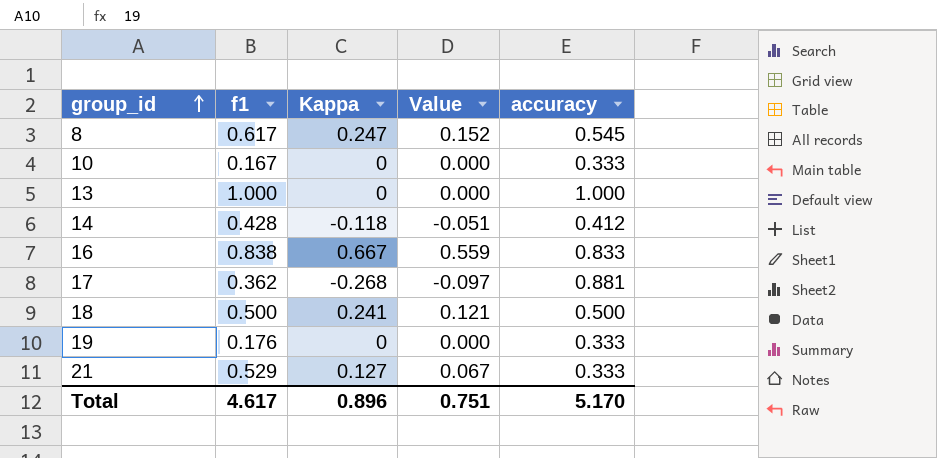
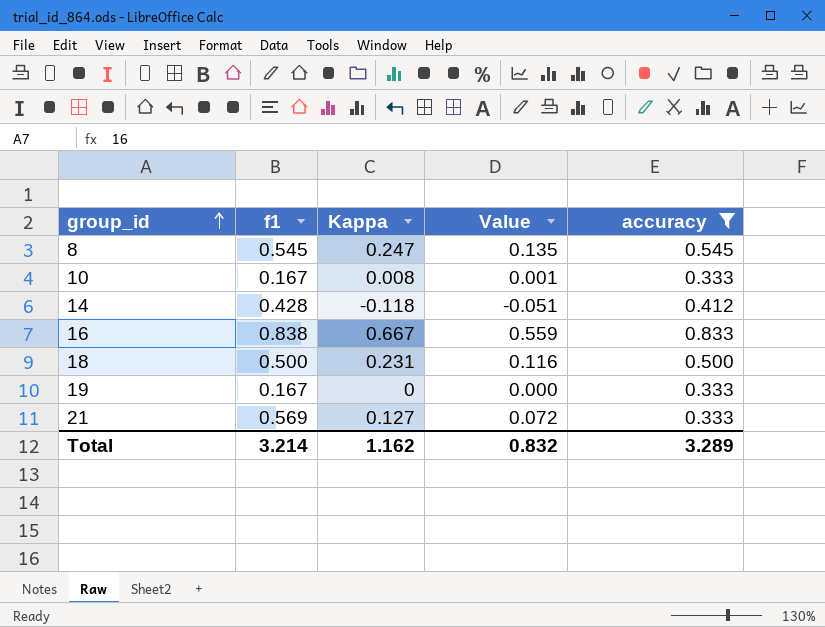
filter: none -> accuracy <= 0.833
8 | f1: 0.617 -> 0.545
8 | Value: 0.152 -> 0.135
10 | Kappa: 0 -> 0.008
10 | Value: 0.000 -> 0.001
18 | Kappa: 0.241 -> 0.231
18 | Value: 0.121 -> 0.116
19 | f1: 0.176 -> 0.167
21 | f1: 0.529 -> 0.569
21 | Value: 0.067 -> 0.072
Total | f1: 4.617 -> 3.214
Total | Kappa: 0.896 -> 1.162
Total | Value: 0.751 -> 0.832
Total | accuracy: 5.170 -> 3.289

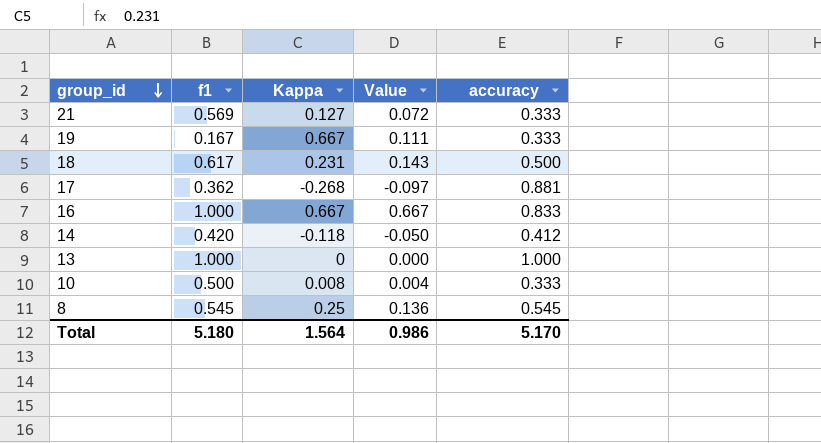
filter: accuracy <= 0.833 -> none
row order: group_id ascending -> group_id descending
19 | Kappa: 0 -> 0.667
19 | Value: 0.000 -> 0.111
18 | f1: 0.500 -> 0.617
18 | Value: 0.116 -> 0.143
16 | f1: 0.838 -> 1.000
16 | Value: 0.559 -> 0.667
14 | f1: 0.428 -> 0.420
14 | Value: -0.051 -> -0.050
10 | f1: 0.167 -> 0.500
10 | Value: 0.001 -> 0.004
8 | Kappa: 0.247 -> 0.25
8 | Value: 0.135 -> 0.136
Total | f1: 3.214 -> 5.180
Total | Kappa: 1.162 -> 1.564
Total | Value: 0.832 -> 0.986
Total | accuracy: 3.289 -> 5.170

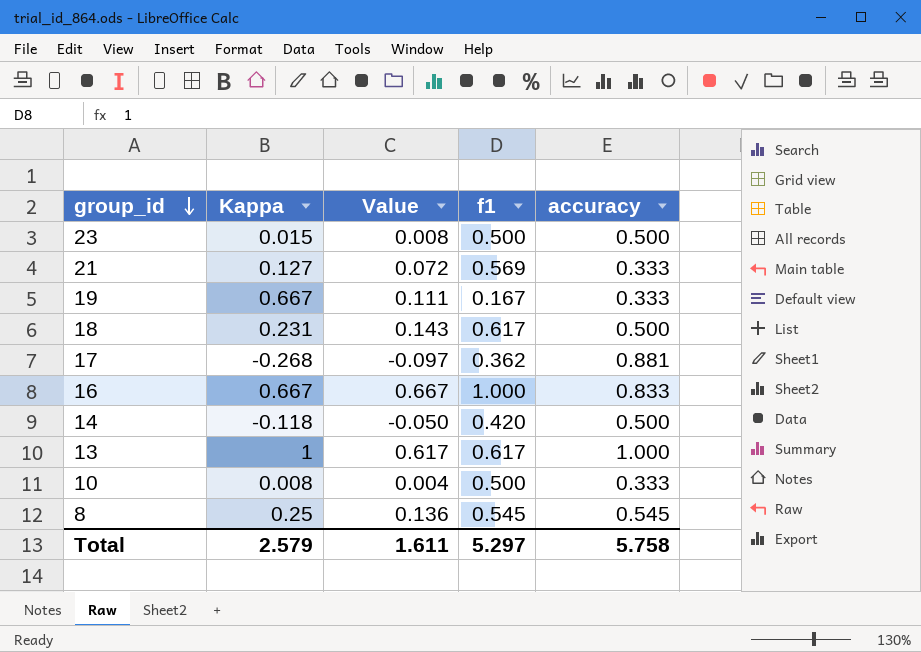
column f1 | position: 2 -> 4
row 23: none -> 0.015 | 0.008 | 0.500 | 0.500
14 | accuracy: 0.412 -> 0.500
13 | Kappa: 0 -> 1
13 | Value: 0.000 -> 0.617
13 | f1: 1.000 -> 0.617
Total | Kappa: 1.564 -> 2.579
Total | Value: 0.986 -> 1.611
Total | f1: 5.180 -> 5.297
Total | accuracy: 5.170 -> 5.758

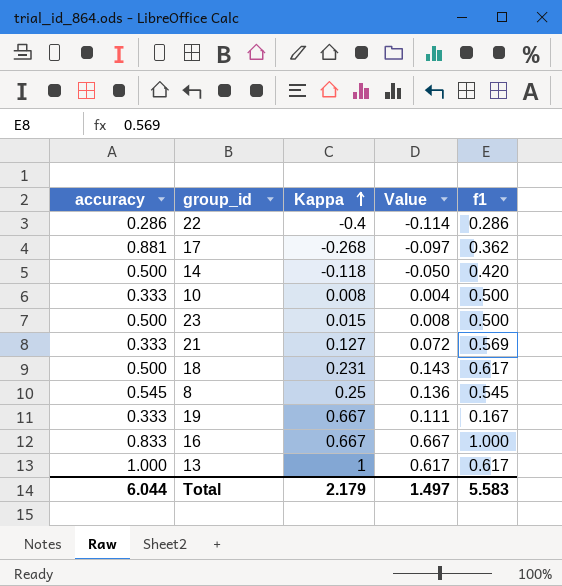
row order: group_id descending -> Kappa ascending
column accuracy | position: 5 -> 1
row 22: none -> 0.286 | -0.4 | -0.114 | 0.286
Total | accuracy: 5.758 -> 6.044
Total | Kappa: 2.579 -> 2.179
Total | Value: 1.611 -> 1.497
Total | f1: 5.297 -> 5.583

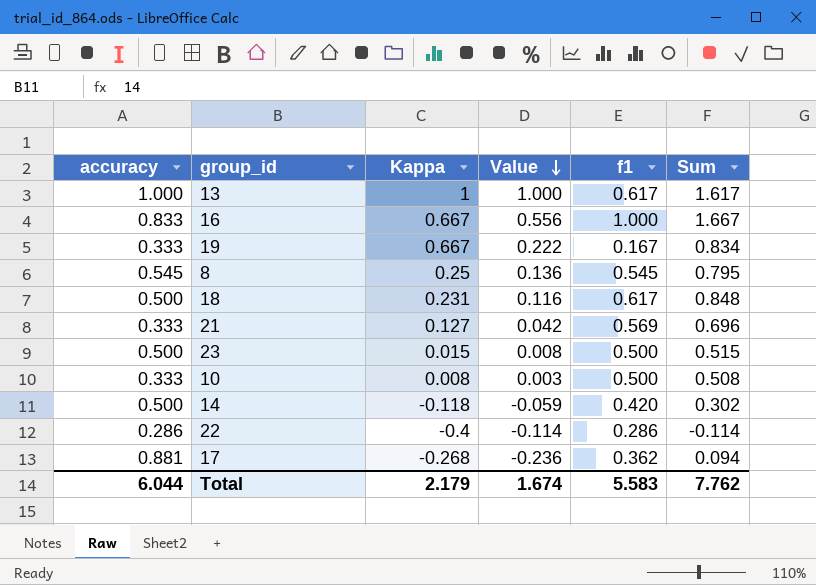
row order: Kappa ascending -> Value descending
column Value | formula: [Kappa] * [f1] -> [accuracy] * [Kappa]
column Sum | formula: none -> [Kappa] + [f1]
Total | Value: 1.497 -> 1.674

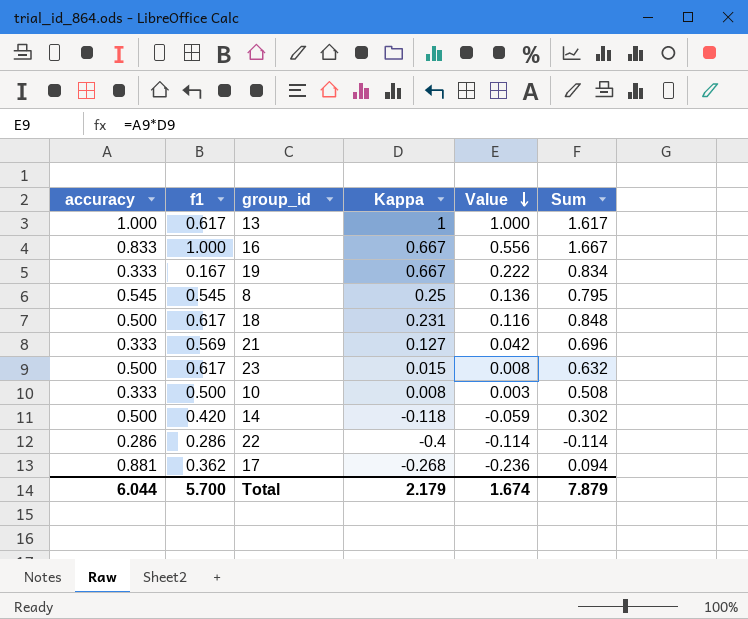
column f1 | position: 5 -> 2
23 | f1: 0.500 -> 0.617
23 | Sum: 0.515 -> 0.632
Total | f1: 5.583 -> 5.700
Total | Sum: 7.762 -> 7.879

